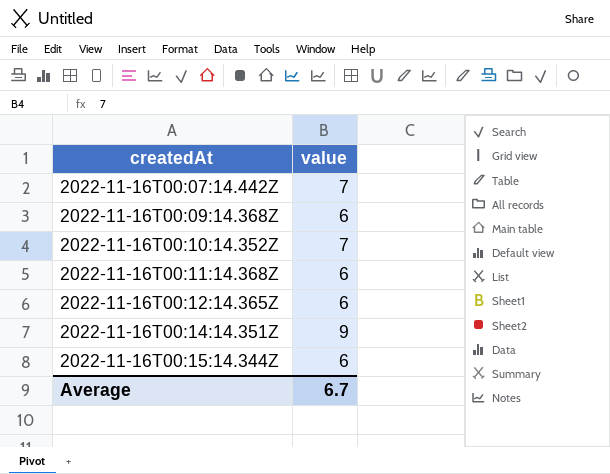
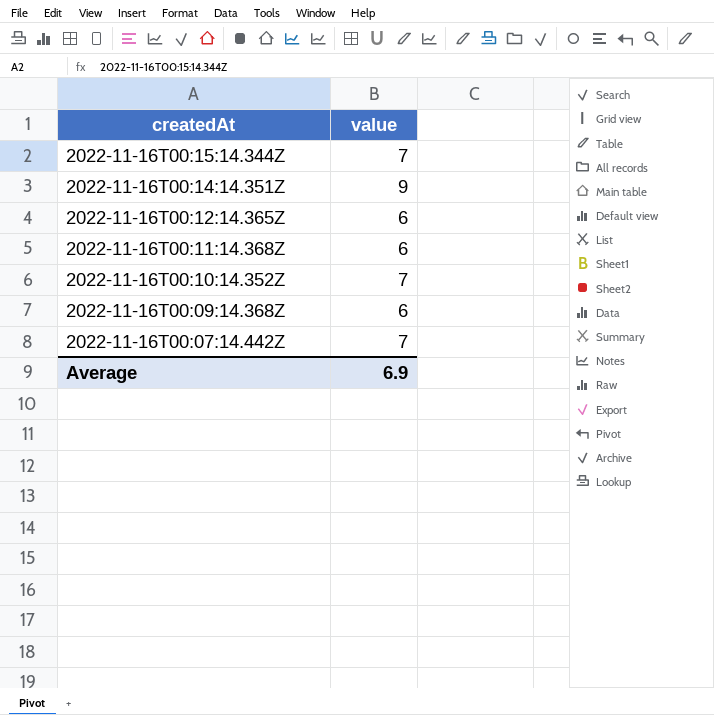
row order: createdAt ascending -> createdAt descending
2022-11-16T00:15:14.344Z | value: 6 -> 7
Average | value: 6.7 -> 6.9

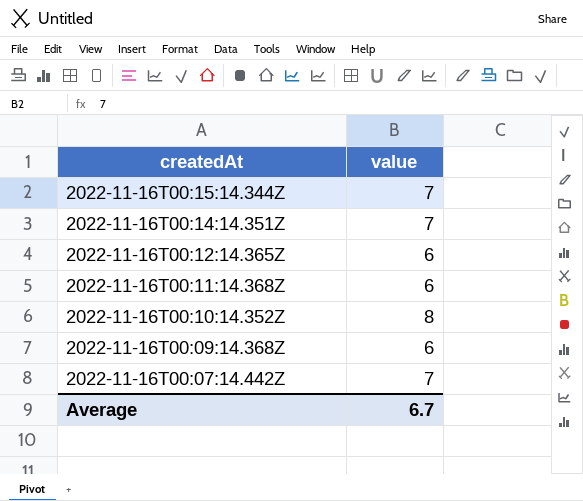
2022-11-16T00:14:14.351Z | value: 9 -> 7
2022-11-16T00:10:14.352Z | value: 7 -> 8
Average | value: 6.9 -> 6.7

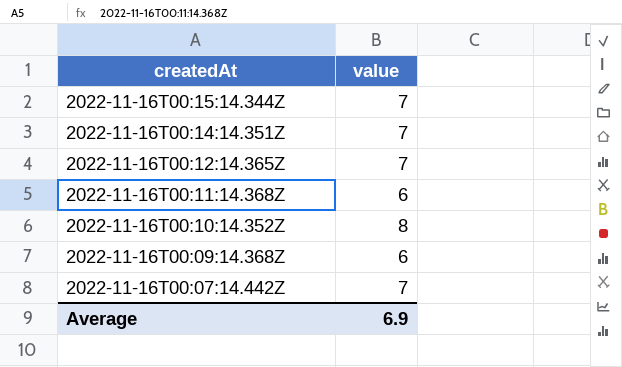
2022-11-16T00:12:14.365Z | value: 6 -> 7
Average | value: 6.7 -> 6.9

